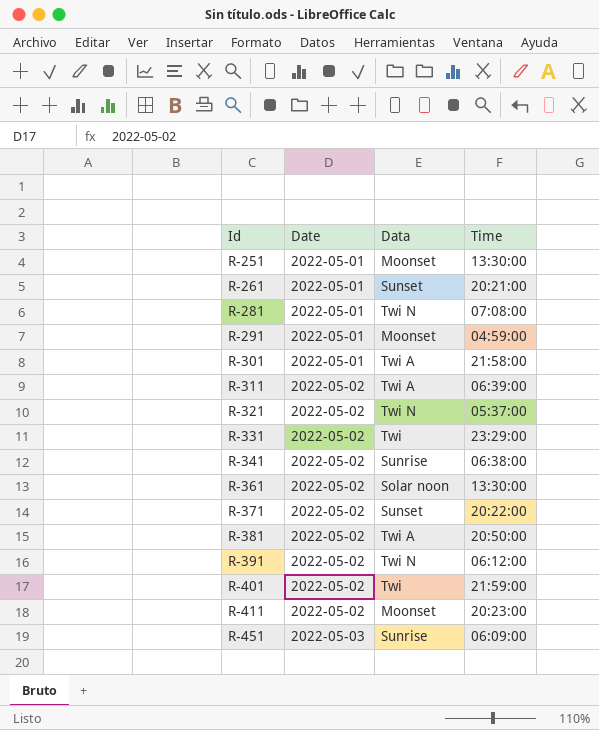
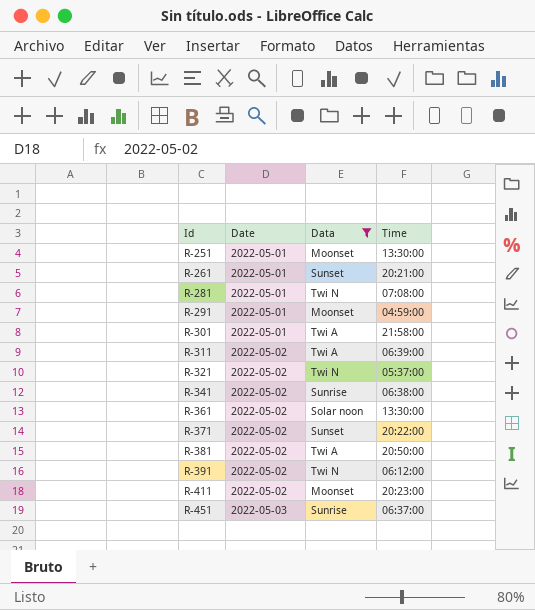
filter: none -> Data != Twi
R-451 | Time: 06:09:00 -> 06:37:00

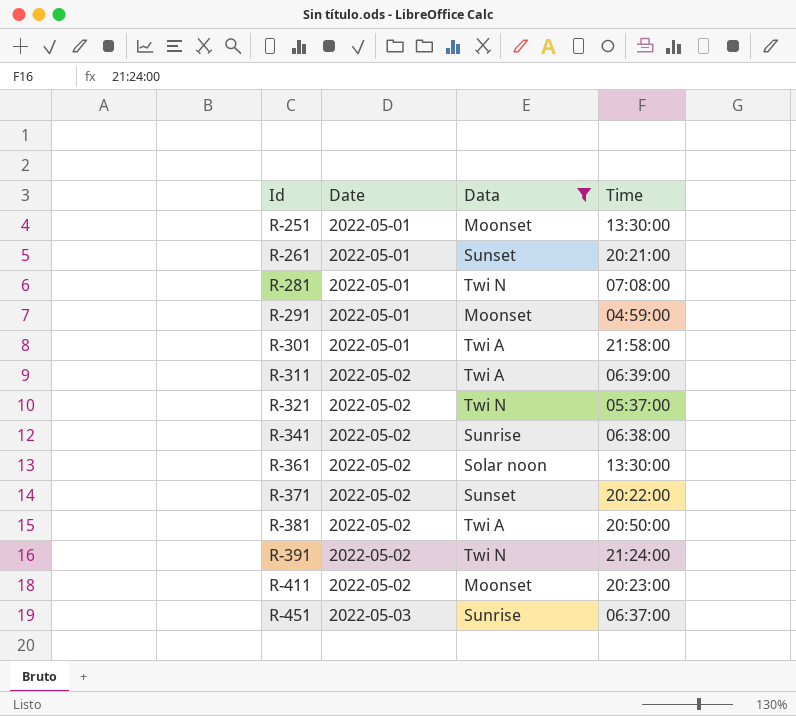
R-391 | Time: 06:12:00 -> 21:24:00

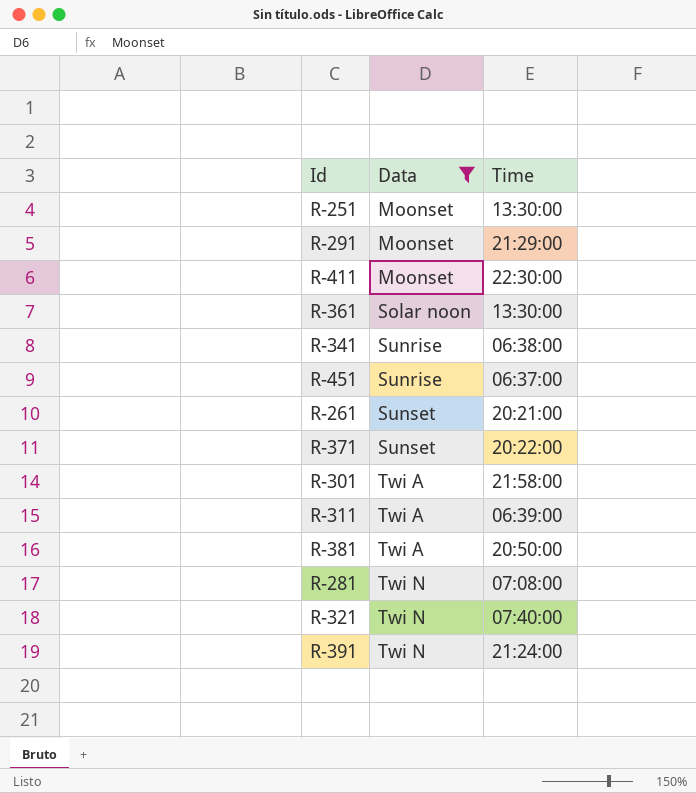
row order: Id ascending -> Data ascending
column Date | position: 2 -> none
R-291 | Time: 04:59:00 -> 21:29:00
R-411 | Time: 20:23:00 -> 22:30:00
R-321 | Time: 05:37:00 -> 07:40:00

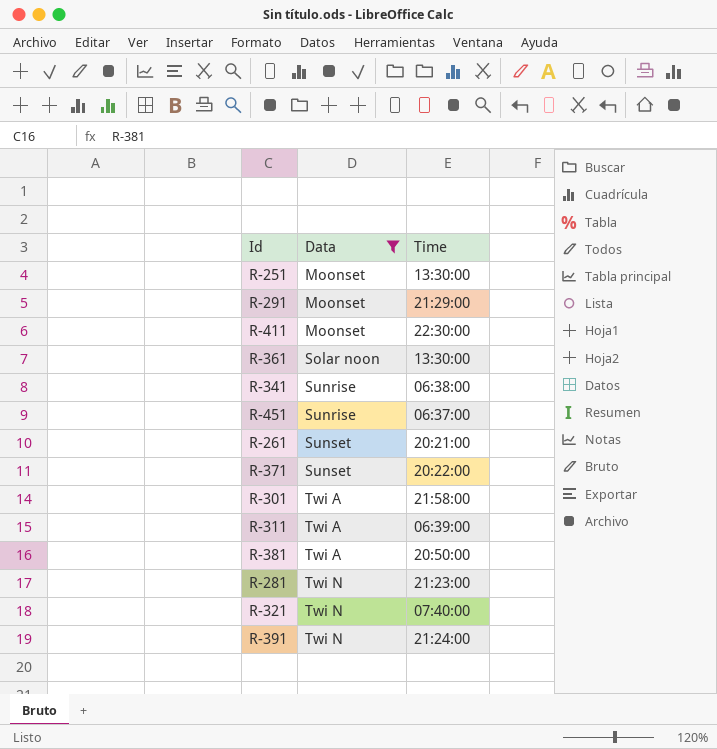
R-281 | Time: 07:08:00 -> 21:23:00

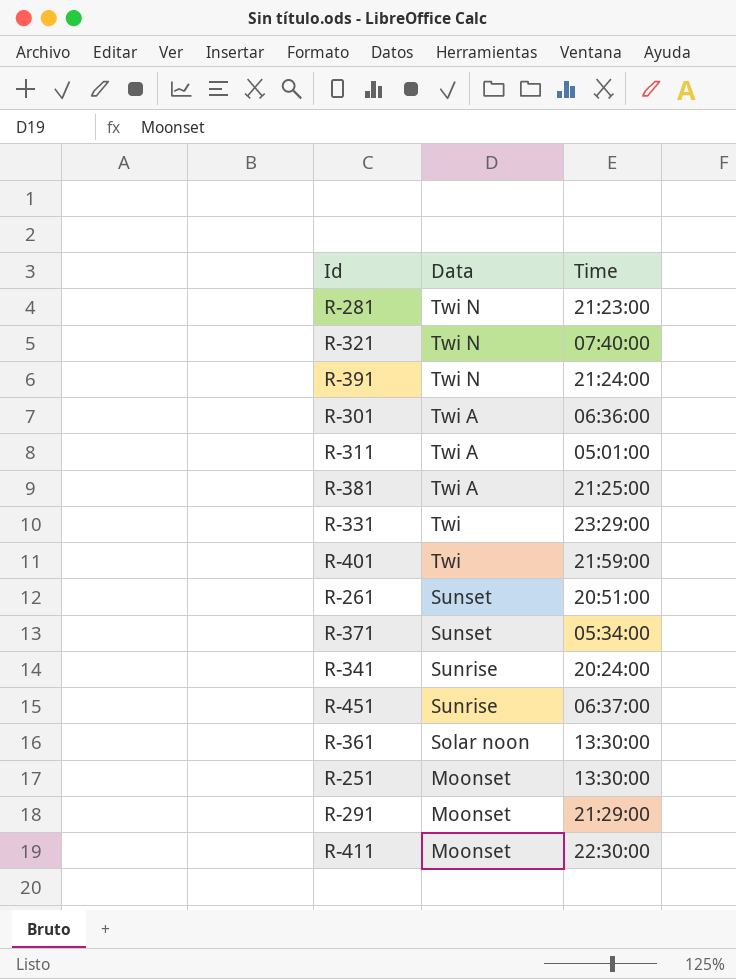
filter: Data != Twi -> none
row order: Data ascending -> Data descending
R-301 | Time: 21:58:00 -> 06:36:00
R-311 | Time: 06:39:00 -> 05:01:00
R-381 | Time: 20:50:00 -> 21:25:00
R-261 | Time: 20:21:00 -> 20:51:00
R-371 | Time: 20:22:00 -> 05:34:00
R-341 | Time: 06:38:00 -> 20:24:00

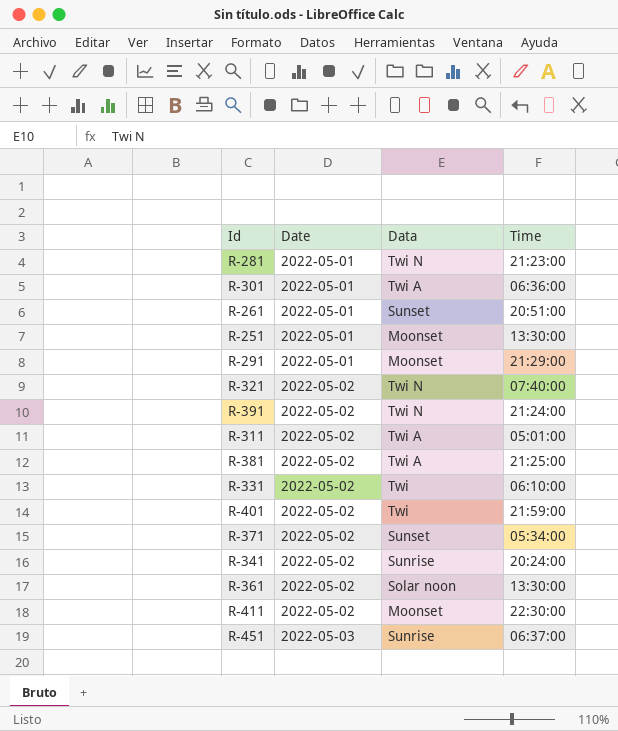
row order: Data descending -> Date ascending
column Date | position: none -> 2
R-331 | Time: 23:29:00 -> 06:10:00

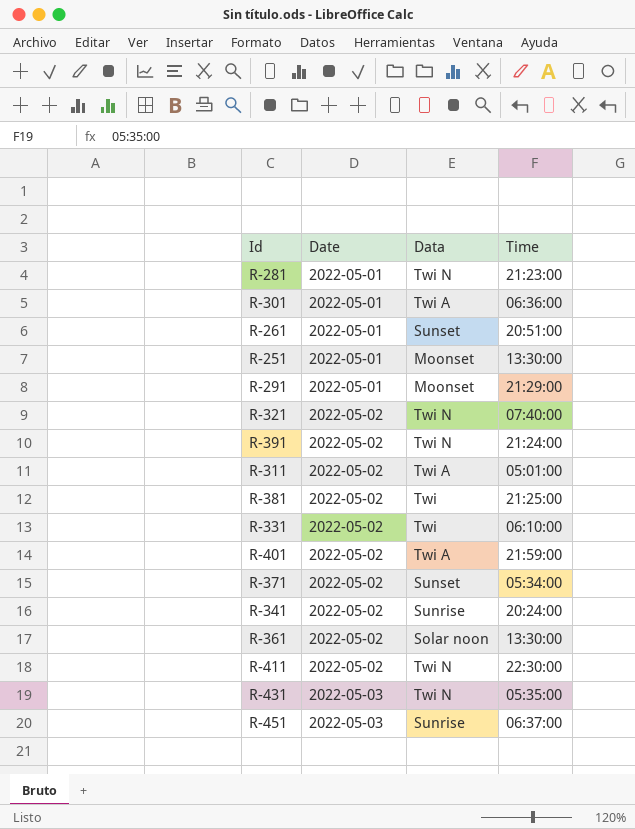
R-381 | Data: Twi A -> Twi
R-401 | Data: Twi -> Twi A
R-411 | Data: Moonset -> Twi N
row R-431: none -> 2022-05-03 | Twi N | 05:35:00

